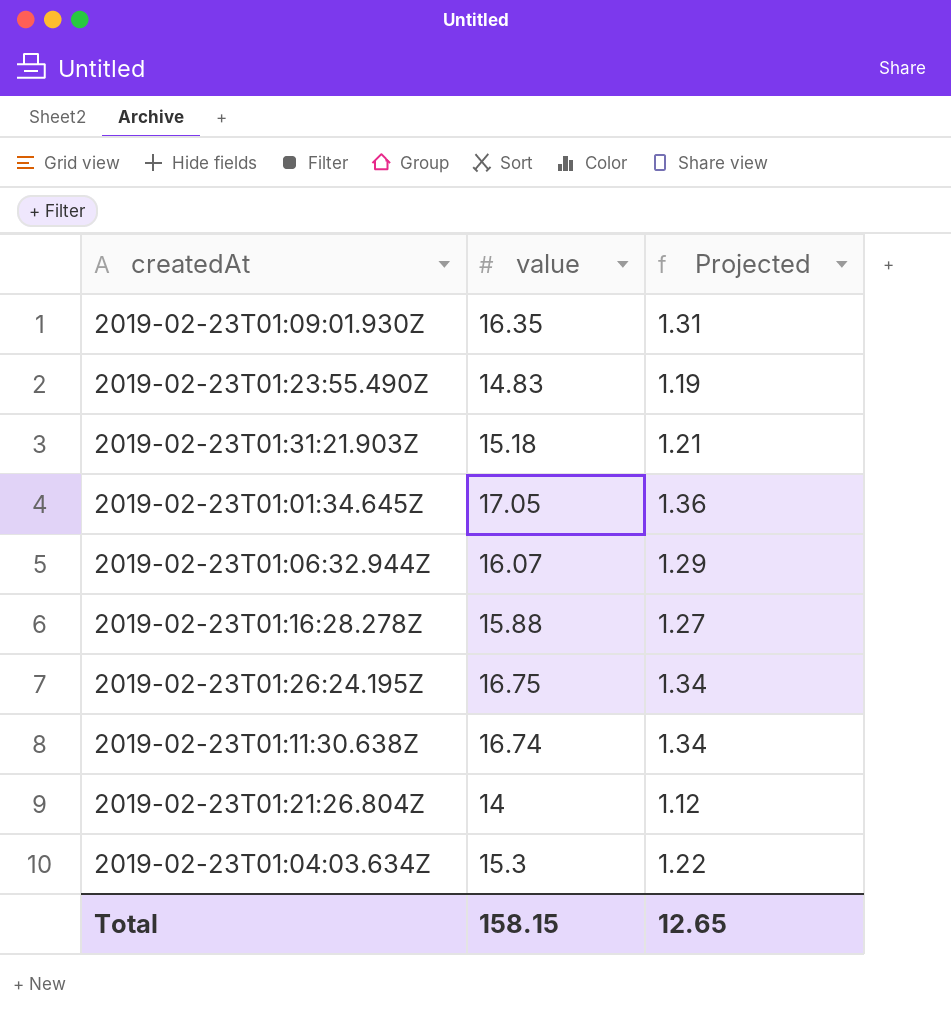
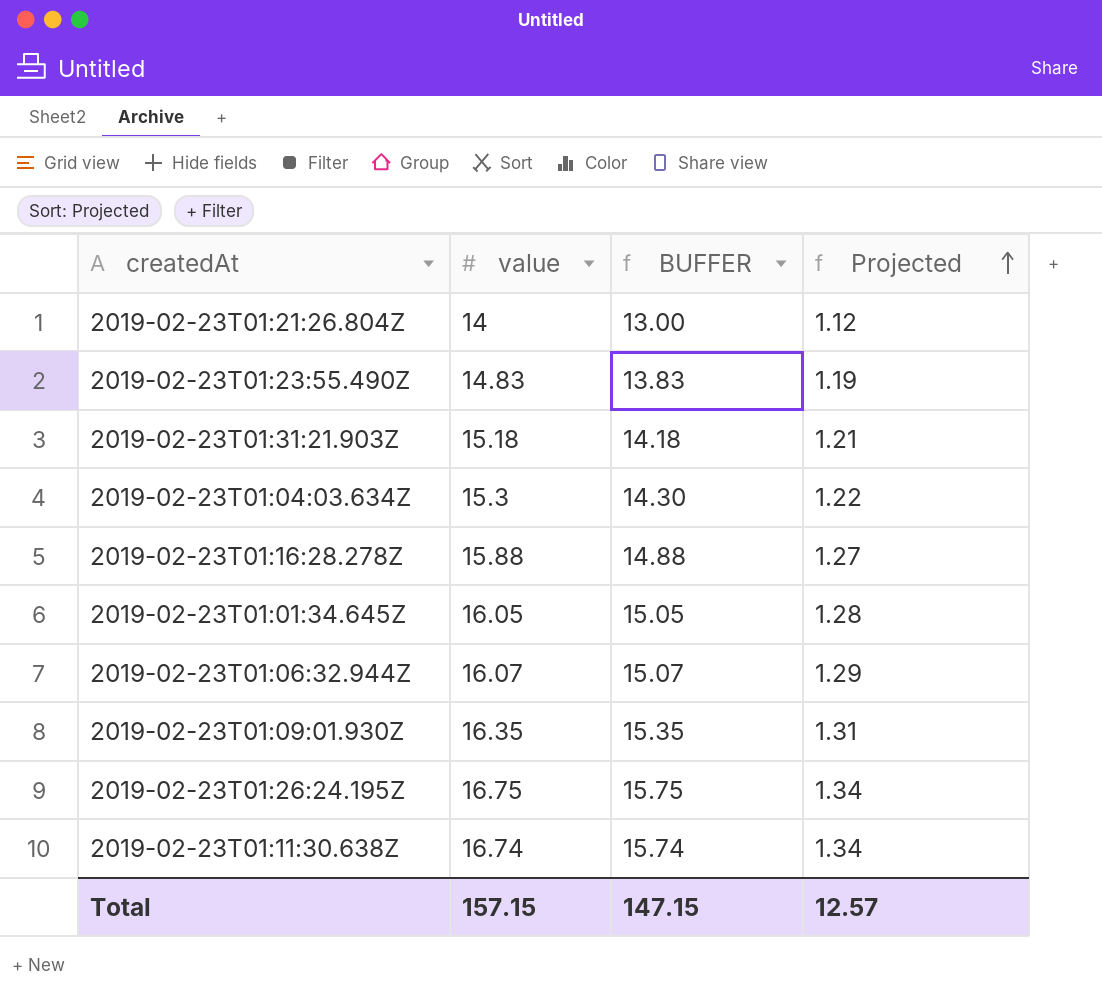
row order: none -> Projected ascending
column BUFFER | formula: none -> [value] - 1
2019-02-23T01:01:34.645Z | value: 17.05 -> 16.05
2019-02-23T01:01:34.645Z | Projected: 1.36 -> 1.28
Total | value: 158.15 -> 157.15
Total | Projected: 12.65 -> 12.57

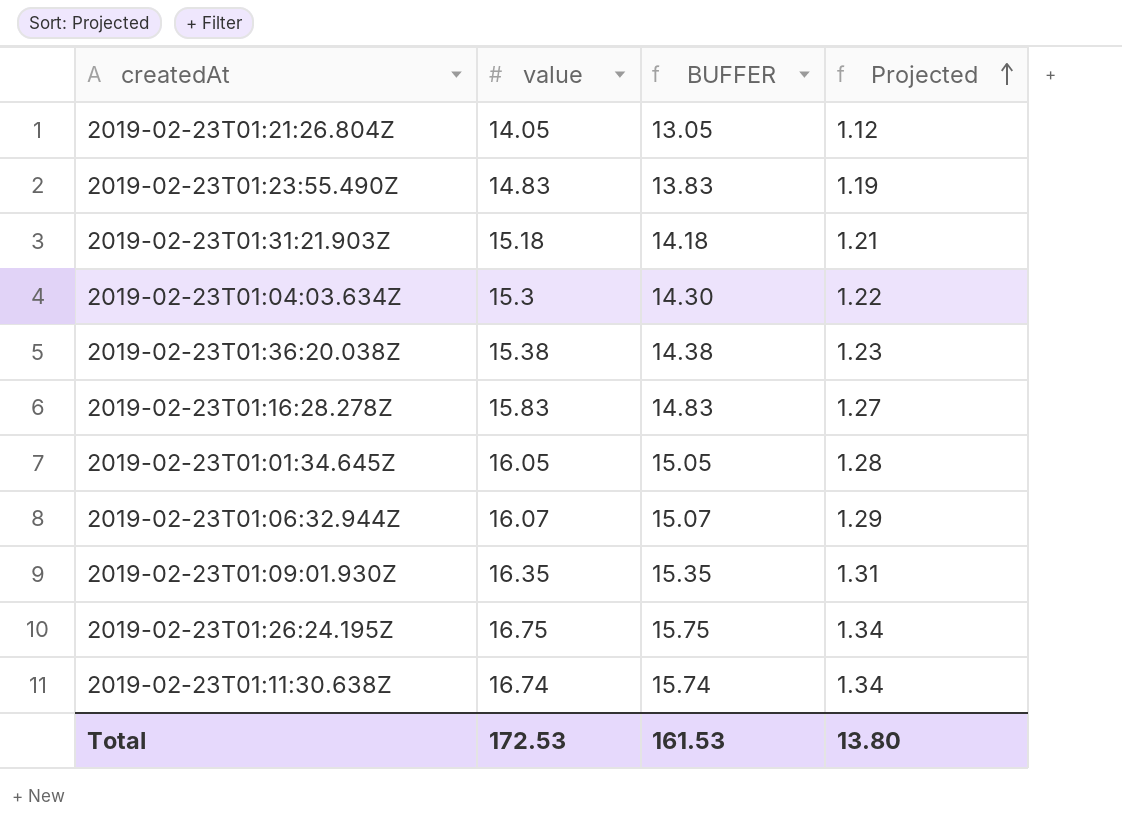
2019-02-23T01:21:26.804Z | value: 14 -> 14.05
2019-02-23T01:21:26.804Z | BUFFER: 13.00 -> 13.05
row 2019-02-23T01:36:20.038Z: none -> 15.38 | 14.38 | 1.23
2019-02-23T01:16:28.278Z | value: 15.88 -> 15.83
2019-02-23T01:16:28.278Z | BUFFER: 14.88 -> 14.83
Total | value: 157.15 -> 172.53
Total | BUFFER: 147.15 -> 161.53
Total | Projected: 12.57 -> 13.80

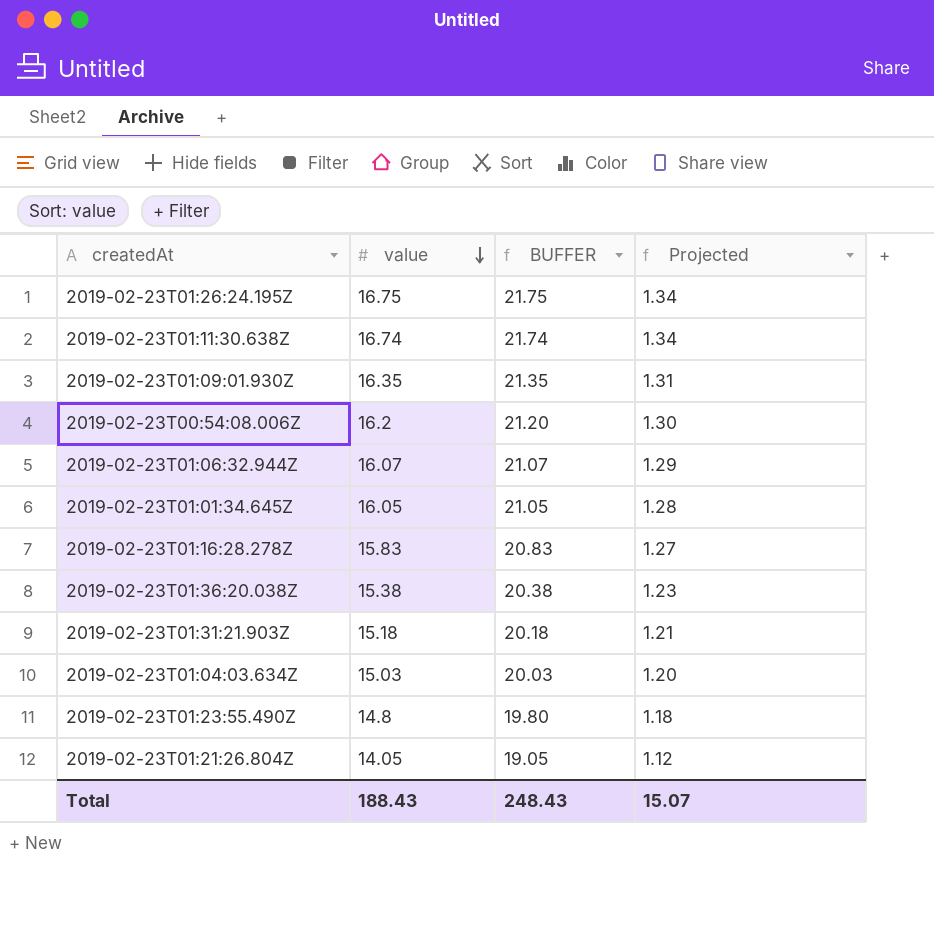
row order: Projected ascending -> value descending
column BUFFER | formula: [value] - 1 -> [value] + 5
row 2019-02-23T00:54:08.006Z: none -> 16.2 | 21.20 | 1.30
2019-02-23T01:04:03.634Z | value: 15.3 -> 15.03
2019-02-23T01:04:03.634Z | Projected: 1.22 -> 1.20
2019-02-23T01:23:55.490Z | value: 14.83 -> 14.8
2019-02-23T01:23:55.490Z | Projected: 1.19 -> 1.18
Total | value: 172.53 -> 188.43
Total | BUFFER: 161.53 -> 248.43
Total | Projected: 13.80 -> 15.07

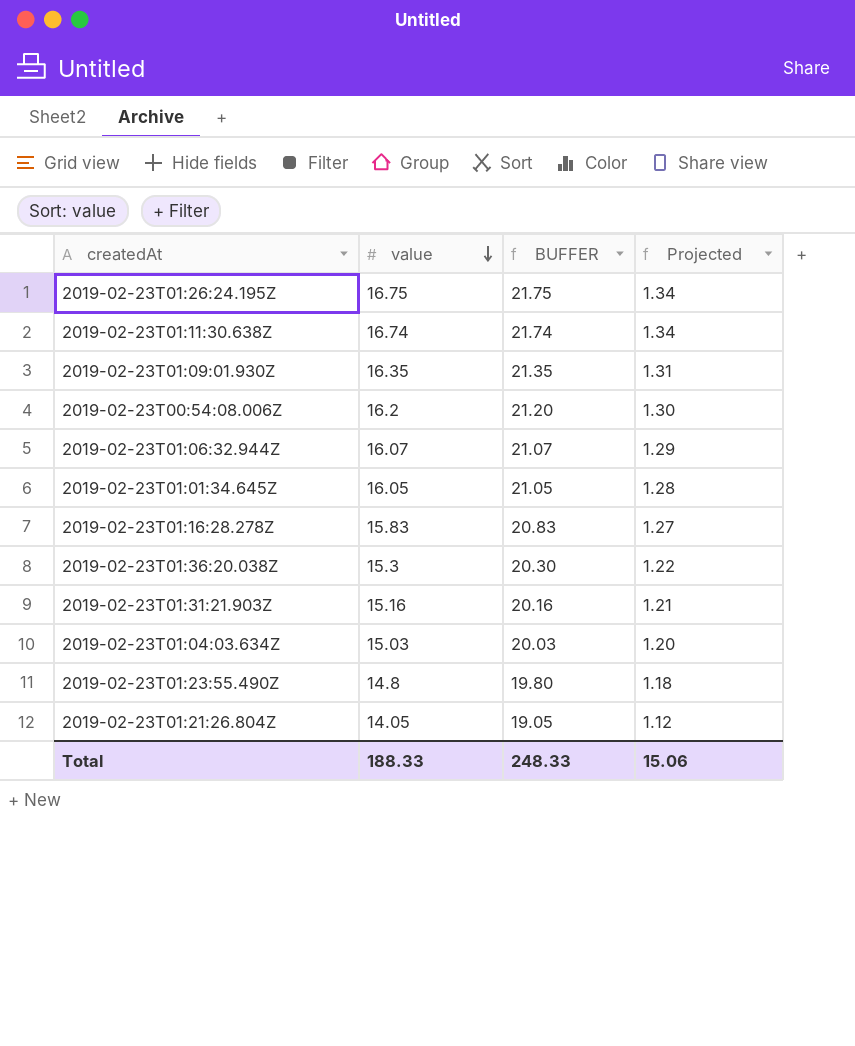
2019-02-23T01:36:20.038Z | value: 15.38 -> 15.3
2019-02-23T01:36:20.038Z | BUFFER: 20.38 -> 20.30
2019-02-23T01:36:20.038Z | Projected: 1.23 -> 1.22
2019-02-23T01:31:21.903Z | value: 15.18 -> 15.16
2019-02-23T01:31:21.903Z | BUFFER: 20.18 -> 20.16
Total | value: 188.43 -> 188.33
Total | BUFFER: 248.43 -> 248.33
Total | Projected: 15.07 -> 15.06

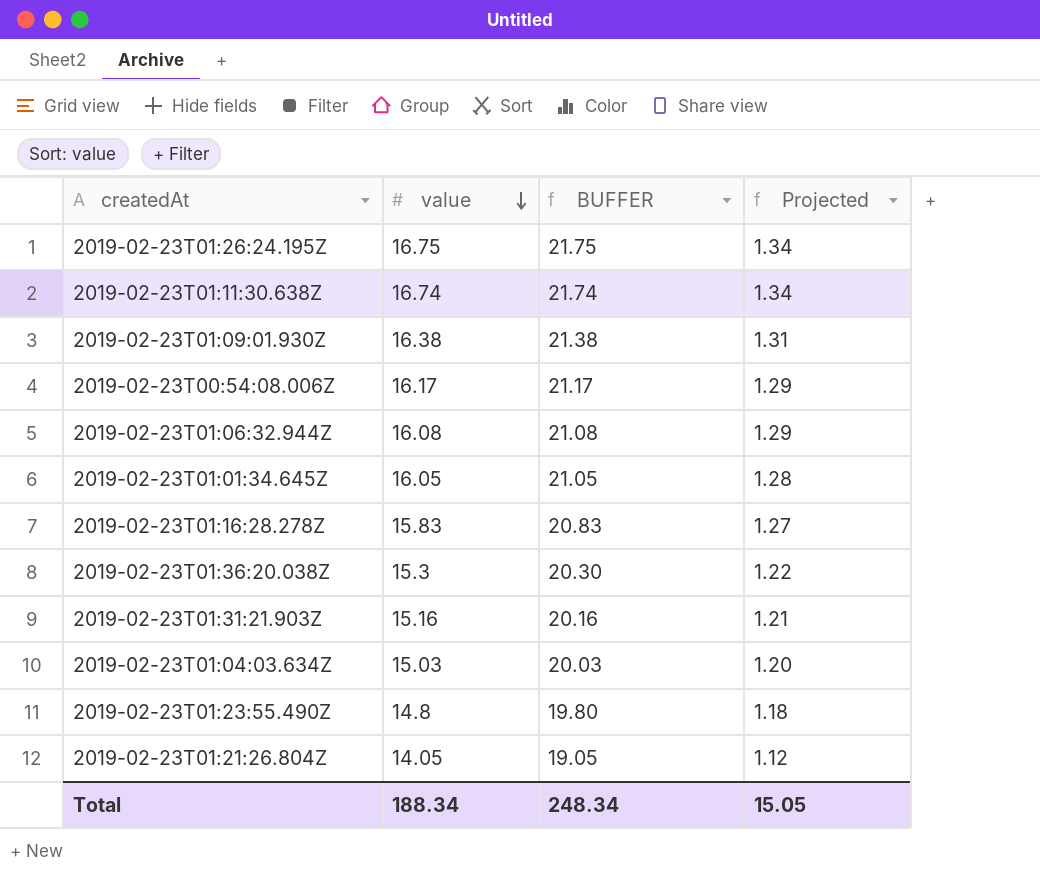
2019-02-23T01:09:01.930Z | value: 16.35 -> 16.38
2019-02-23T01:09:01.930Z | BUFFER: 21.35 -> 21.38
2019-02-23T00:54:08.006Z | value: 16.2 -> 16.17
2019-02-23T00:54:08.006Z | BUFFER: 21.20 -> 21.17
2019-02-23T00:54:08.006Z | Projected: 1.30 -> 1.29
2019-02-23T01:06:32.944Z | value: 16.07 -> 16.08
2019-02-23T01:06:32.944Z | BUFFER: 21.07 -> 21.08
Total | value: 188.33 -> 188.34
Total | BUFFER: 248.33 -> 248.34
Total | Projected: 15.06 -> 15.05

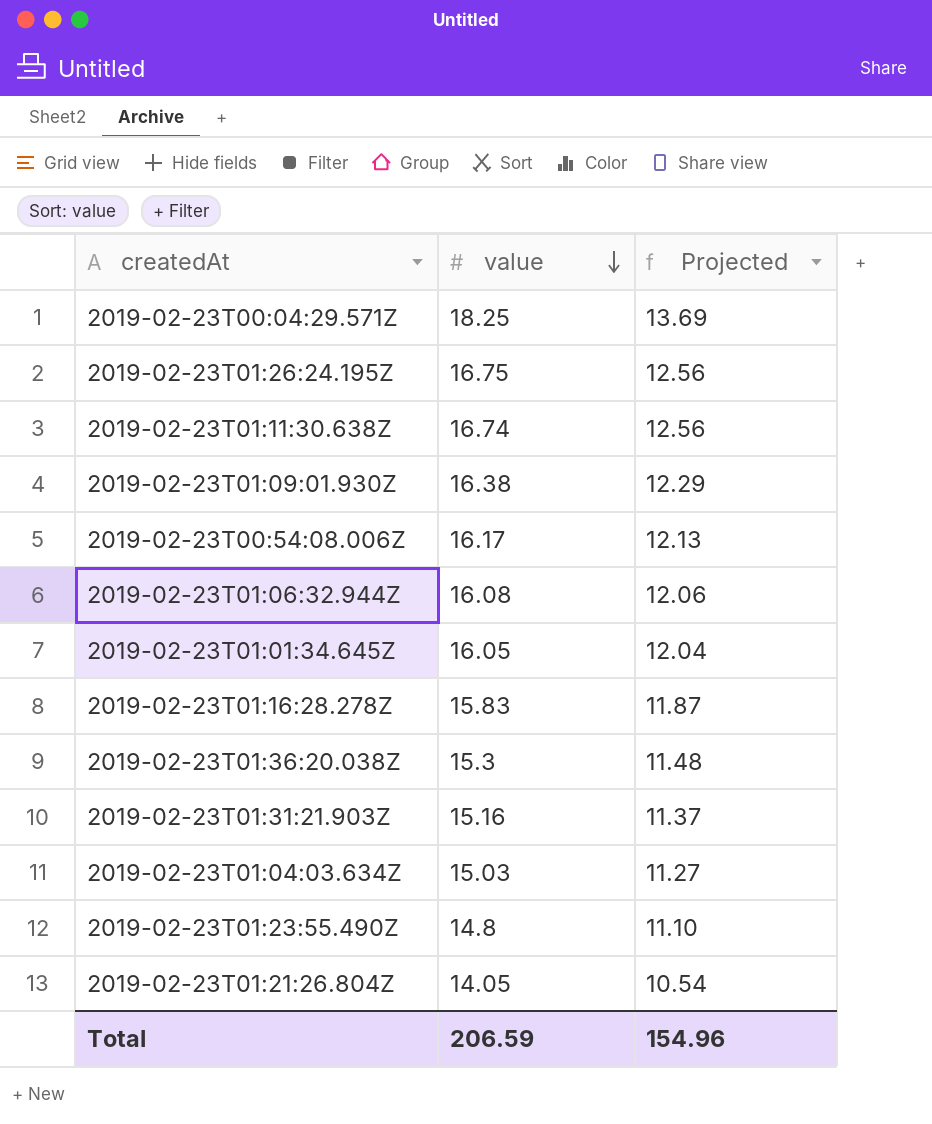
column BUFFER | formula: [value] + 5 -> none
column Projected | formula: [value] * 0.08 -> [value] * 0.75
row 2019-02-23T00:04:29.571Z: none -> 18.25 | 13.69
Total | value: 188.34 -> 206.59
Total | Projected: 15.05 -> 154.96

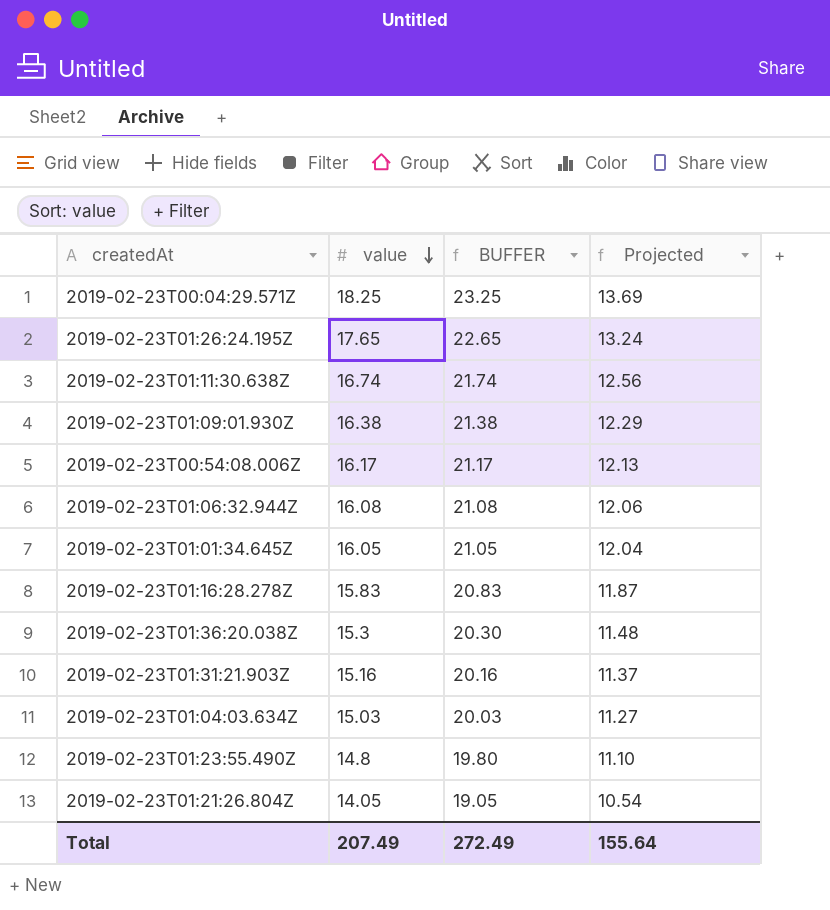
column BUFFER | formula: none -> [value] + 5
2019-02-23T01:26:24.195Z | value: 16.75 -> 17.65
2019-02-23T01:26:24.195Z | Projected: 12.56 -> 13.24
Total | value: 206.59 -> 207.49
Total | Projected: 154.96 -> 155.64

